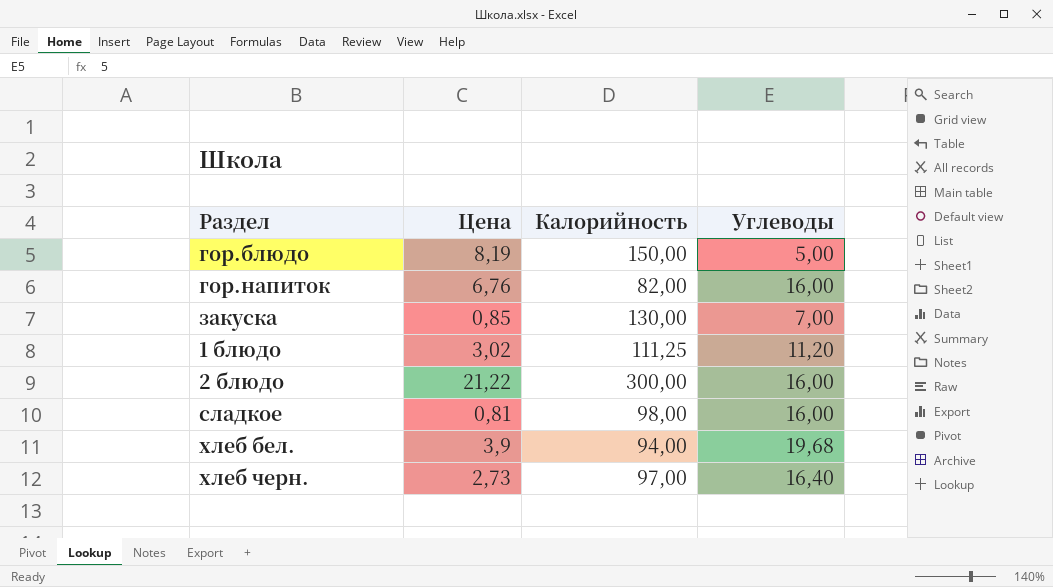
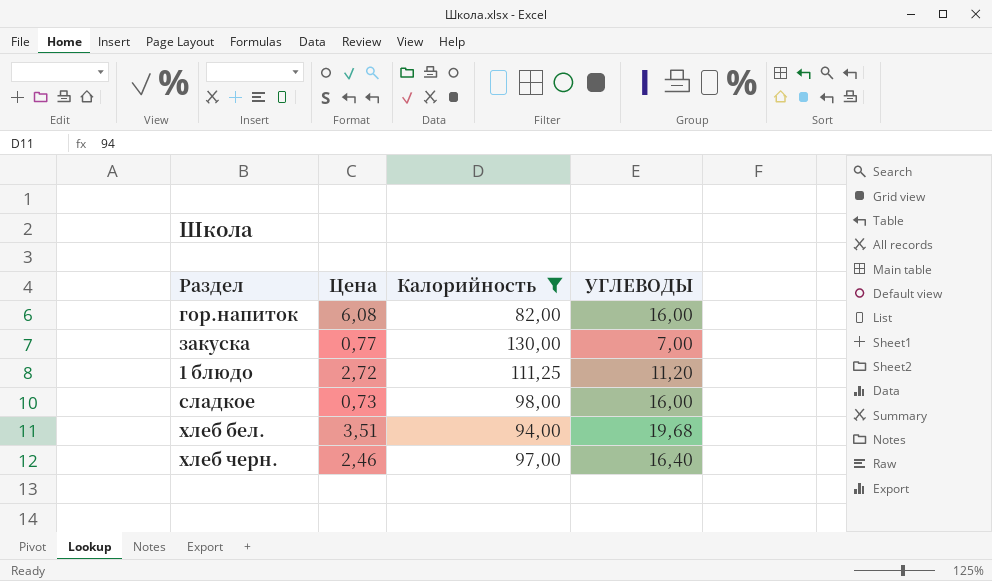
filter: none -> Калорийность <= 130,00
column name: Углеводы -> УГЛЕВОДЫ
гор.напиток | Цена: 6,76 -> 6,08
закуска | Цена: 0,85 -> 0,77
1 блюдо | Цена: 3,02 -> 2,72
сладкое | Цена: 0,81 -> 0,73
хлеб бел. | Цена: 3,9 -> 3,51
хлеб черн. | Цена: 2,73 -> 2,46

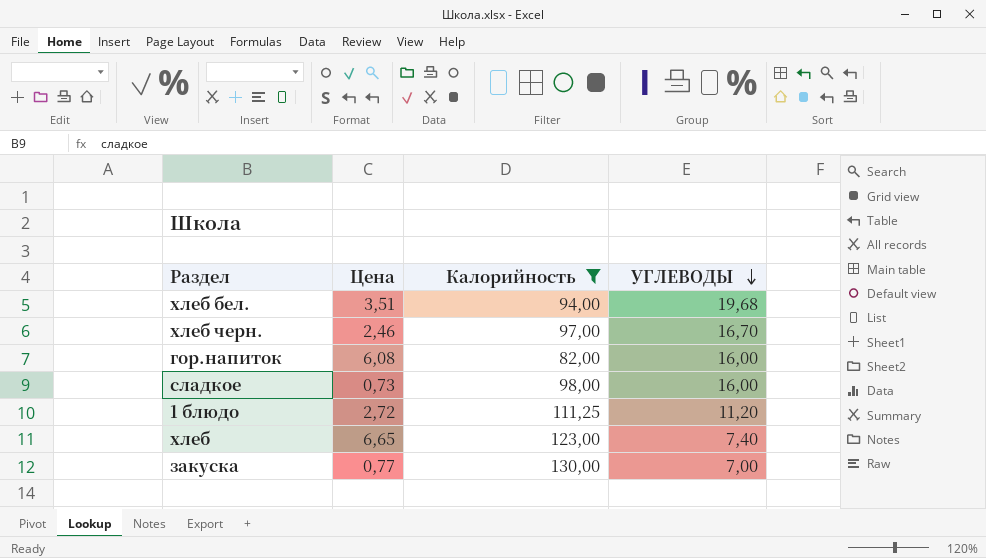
row order: none -> УГЛЕВОДЫ descending
хлеб черн. | УГЛЕВОДЫ: 16,40 -> 16,70
row хлеб: none -> 6,65 | 123,00 | 7,40

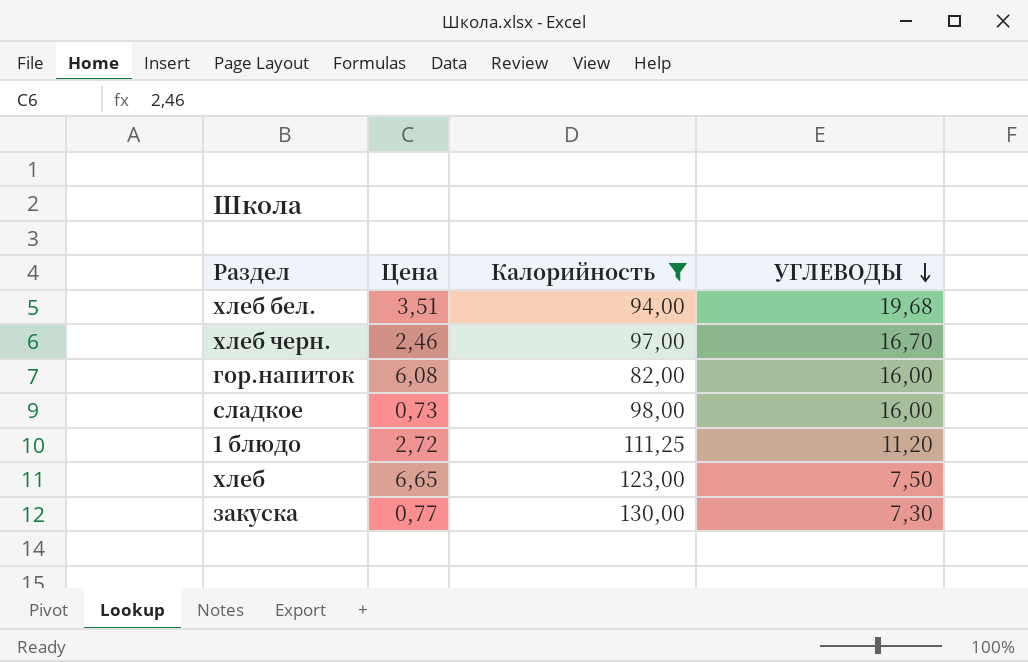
хлеб | УГЛЕВОДЫ: 7,40 -> 7,50
закуска | УГЛЕВОДЫ: 7,00 -> 7,30

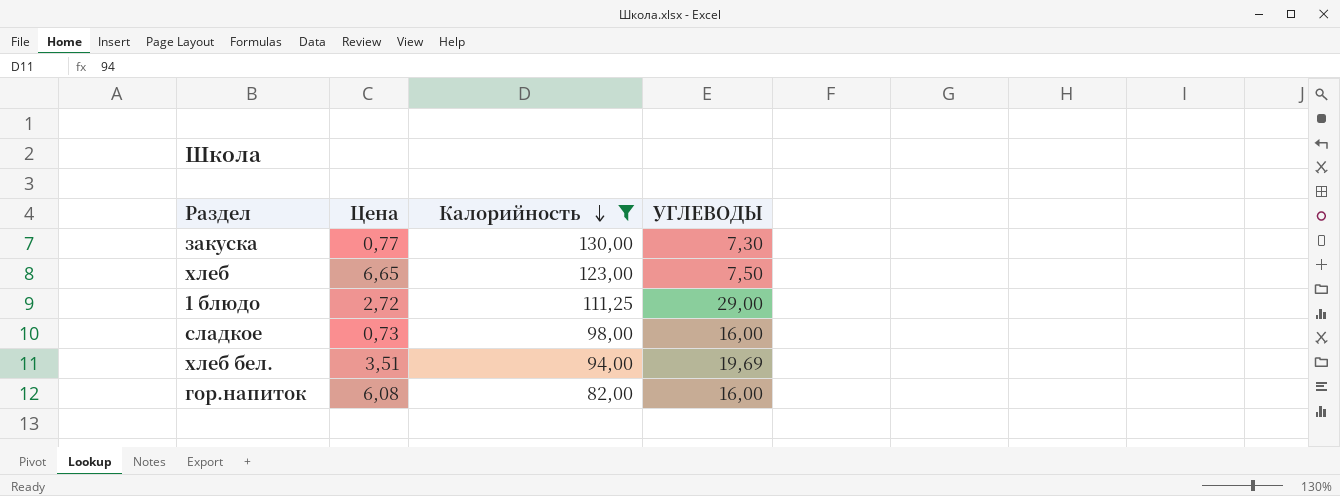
row order: УГЛЕВОДЫ descending -> Калорийность descending
row хлеб черн.: 2,46 | 97,00 | 16,70 -> none
1 блюдо | УГЛЕВОДЫ: 11,20 -> 29,00
хлеб бел. | УГЛЕВОДЫ: 19,68 -> 19,69

